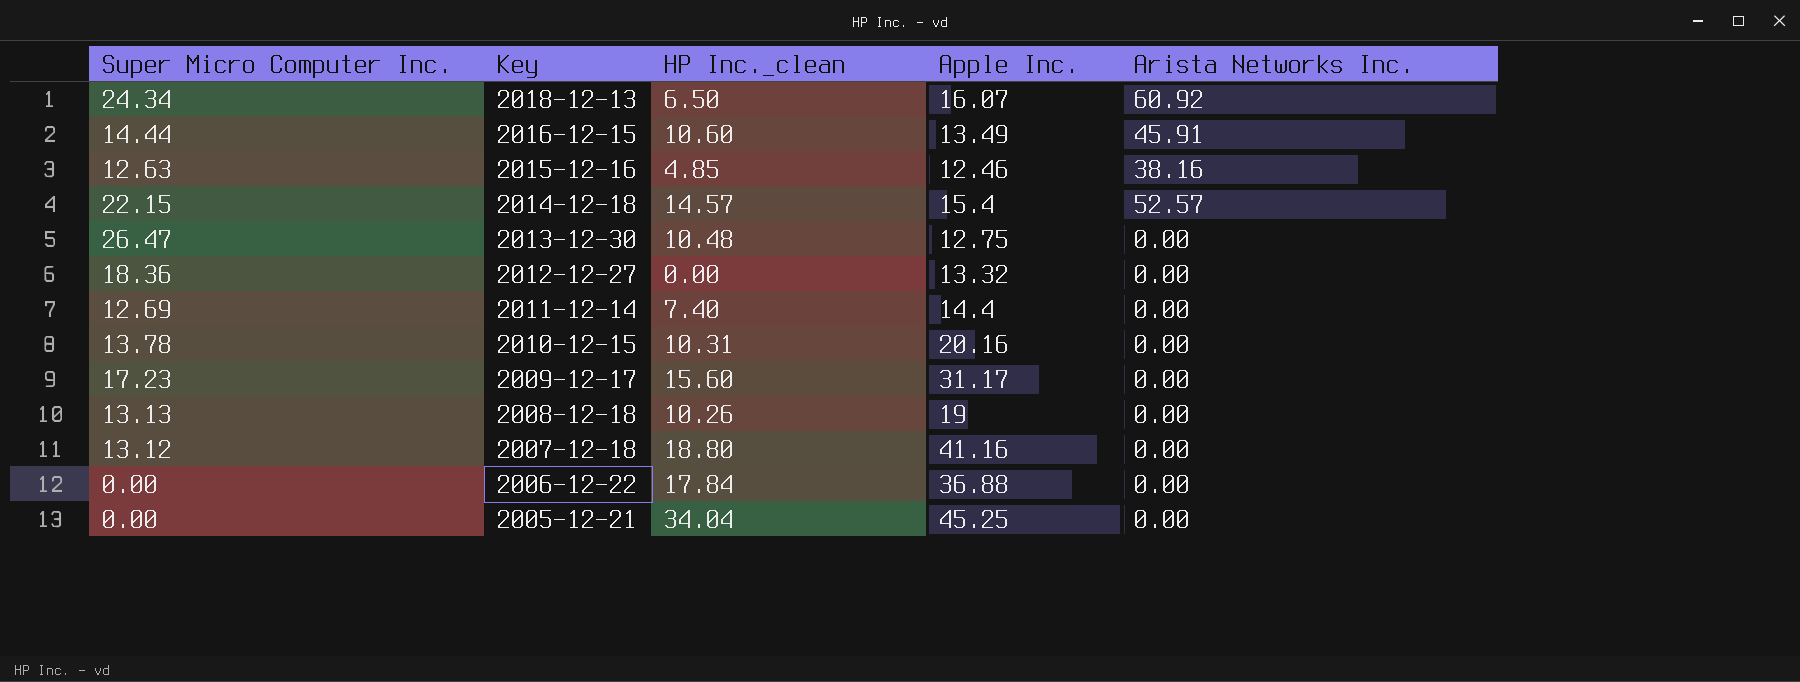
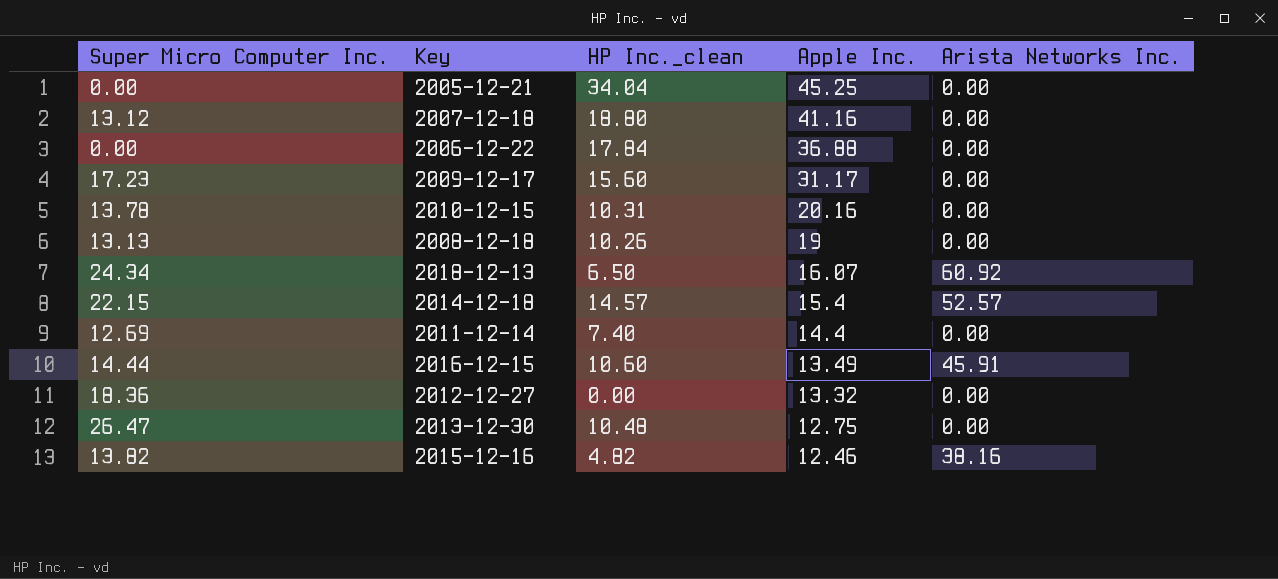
row order: Key descending -> Apple Inc. descending
2015-12-16 | Super Micro Computer Inc.: 12.63 -> 13.82
2015-12-16 | HP Inc._clean: 4.85 -> 4.82

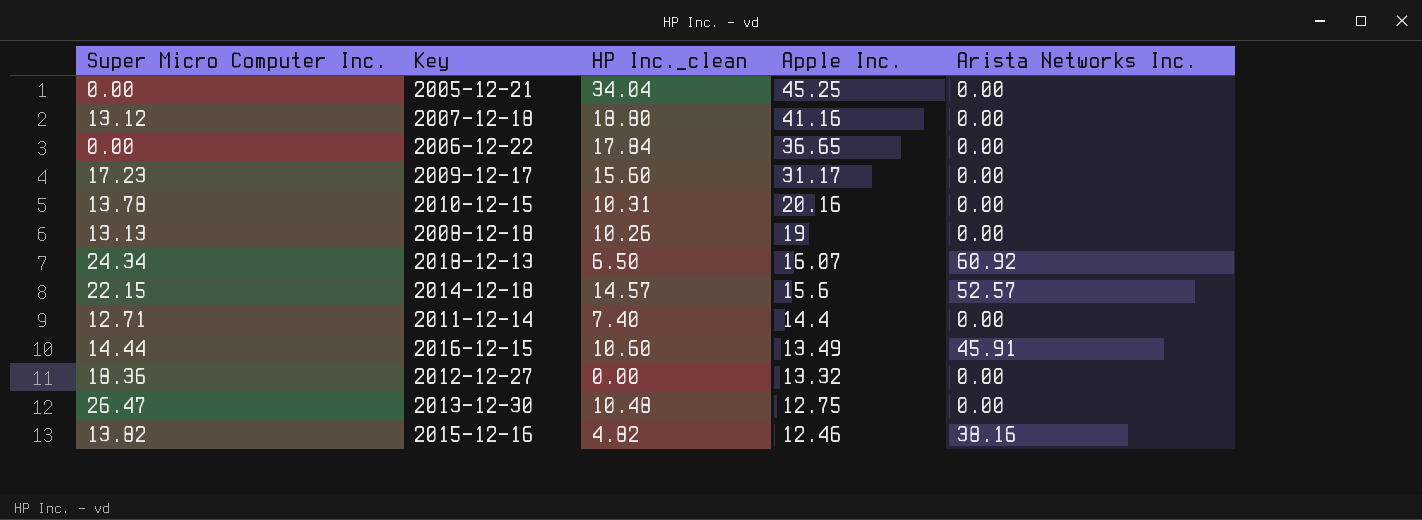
2006-12-22 | Apple Inc.: 36.88 -> 36.65
2014-12-18 | Apple Inc.: 15.4 -> 15.6
2011-12-14 | Super Micro Computer Inc.: 12.69 -> 12.71

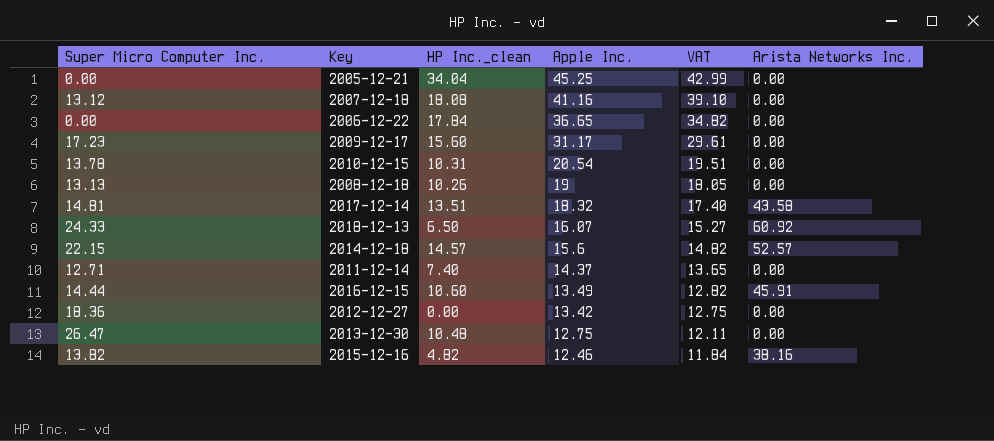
column VAT | formula: none -> [Apple Inc.] * 0.95
2007-12-18 | HP Inc._clean: 18.80 -> 18.08
2010-12-15 | Apple Inc.: 20.16 -> 20.54
row 2017-12-14: none -> 14.81 | 13.51 | 18.32 | 17.40 | 43.58
2018-12-13 | Super Micro Computer Inc.: 24.34 -> 24.33
2011-12-14 | Apple Inc.: 14.4 -> 14.37
2012-12-27 | Apple Inc.: 13.32 -> 13.42

